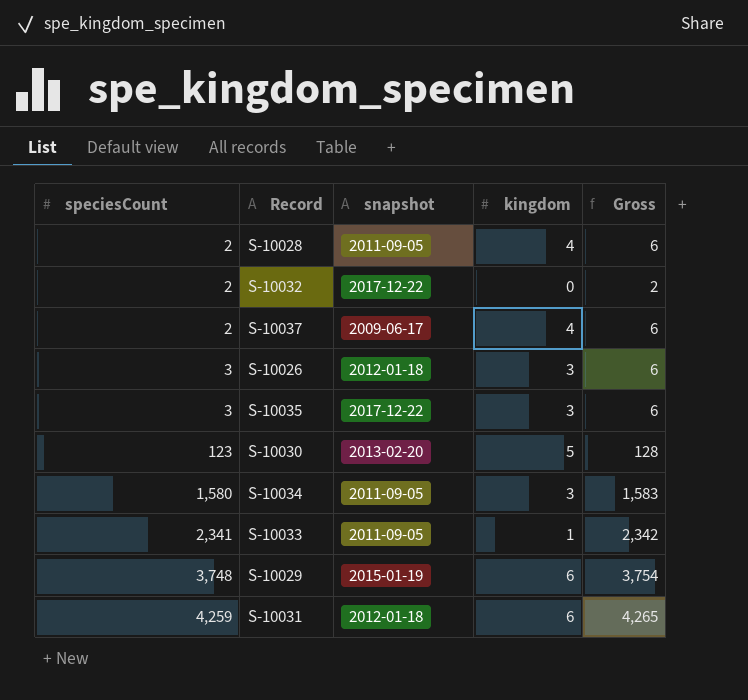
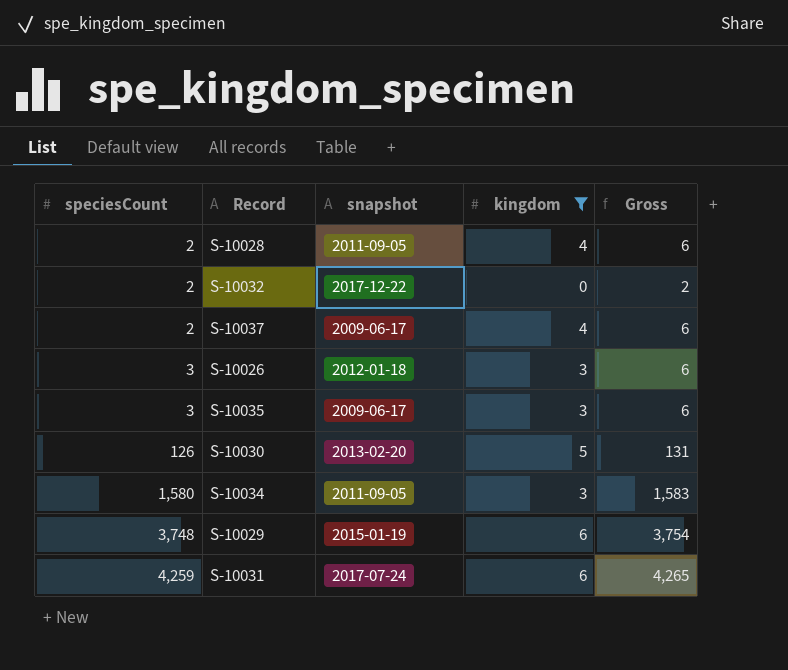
filter: none -> kingdom != 1
S-10035 | snapshot: 2017-12-22 -> 2009-06-17
S-10030 | speciesCount: 123 -> 126
S-10030 | Gross: 128 -> 131
S-10031 | snapshot: 2012-01-18 -> 2017-07-24

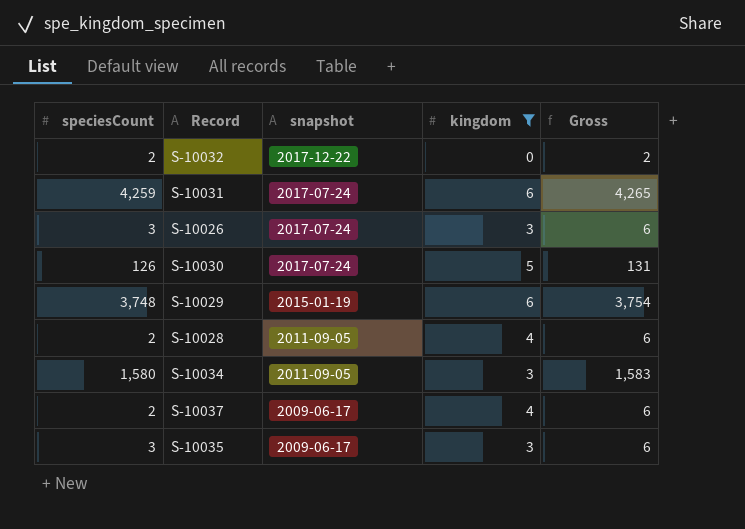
row order: speciesCount ascending -> snapshot descending
S-10026 | snapshot: 2012-01-18 -> 2017-07-24
S-10030 | snapshot: 2013-02-20 -> 2017-07-24

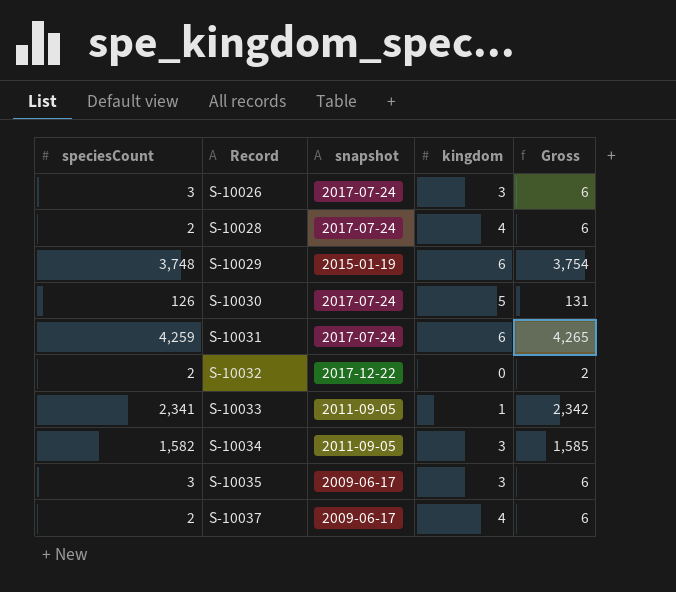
filter: kingdom != 1 -> none
row order: snapshot descending -> Record ascending
S-10028 | snapshot: 2011-09-05 -> 2017-07-24
S-10034 | speciesCount: 1,580 -> 1,582
S-10034 | Gross: 1,583 -> 1,585

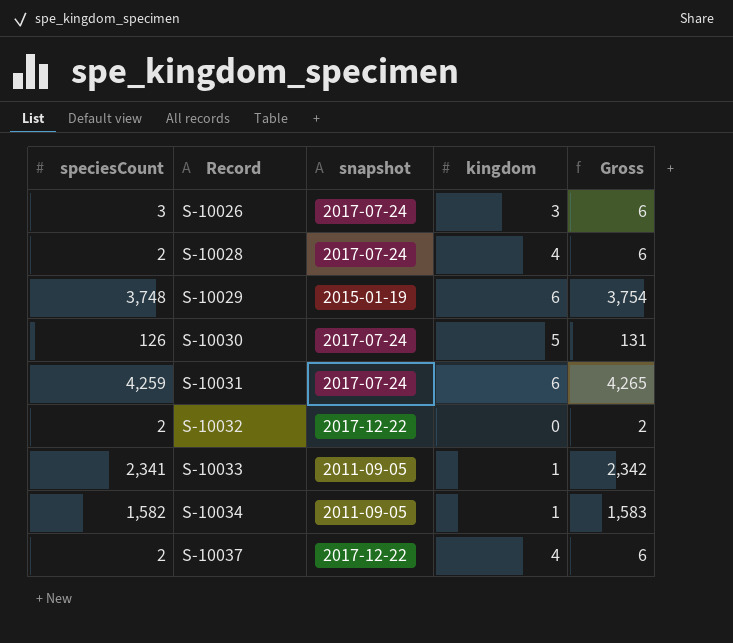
row S-10035: 3 | 2009-06-17 | 3 | 6 -> none
S-10034 | kingdom: 3 -> 1
S-10034 | Gross: 1,585 -> 1,583
S-10037 | snapshot: 2009-06-17 -> 2017-12-22

